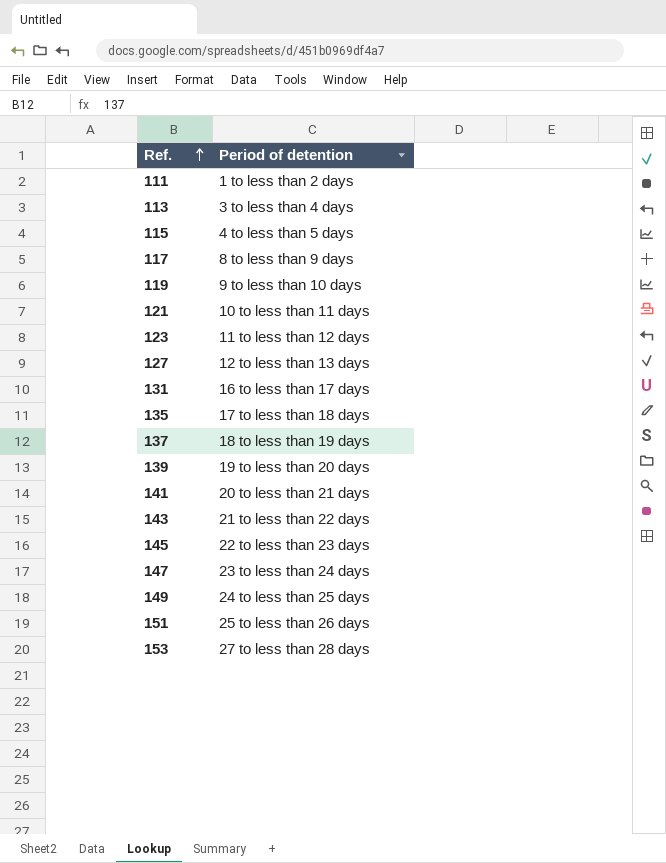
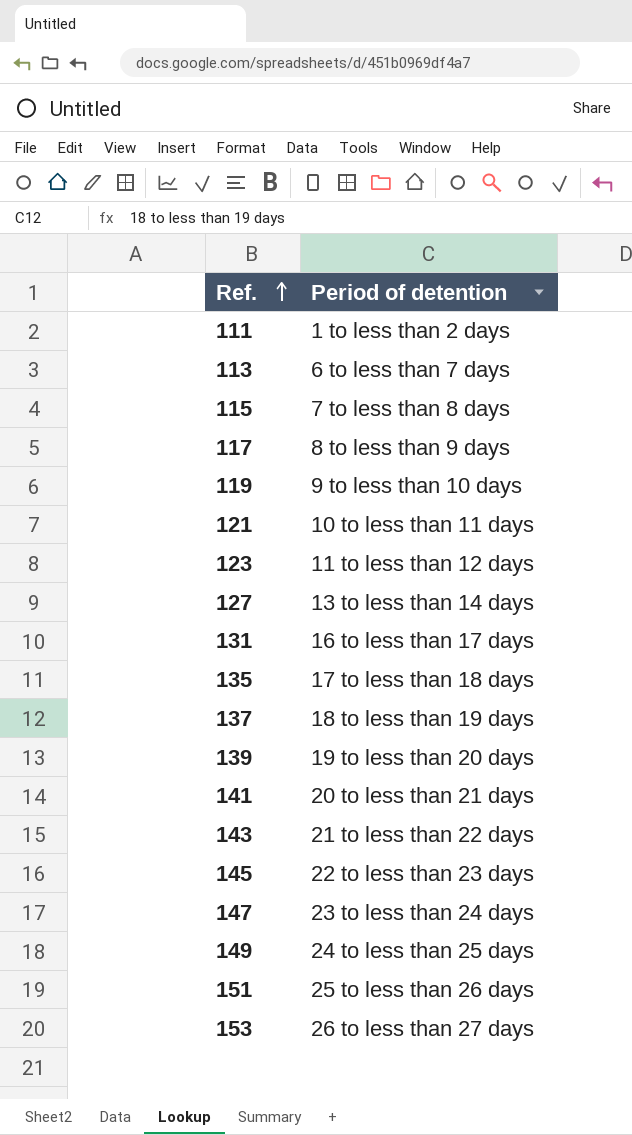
113 | Period of detention: 3 to less than 4 days -> 6 to less than 7 days
115 | Period of detention: 4 to less than 5 days -> 7 to less than 8 days
127 | Period of detention: 12 to less than 13 days -> 13 to less than 14 days
153 | Period of detention: 27 to less than 28 days -> 26 to less than 27 days

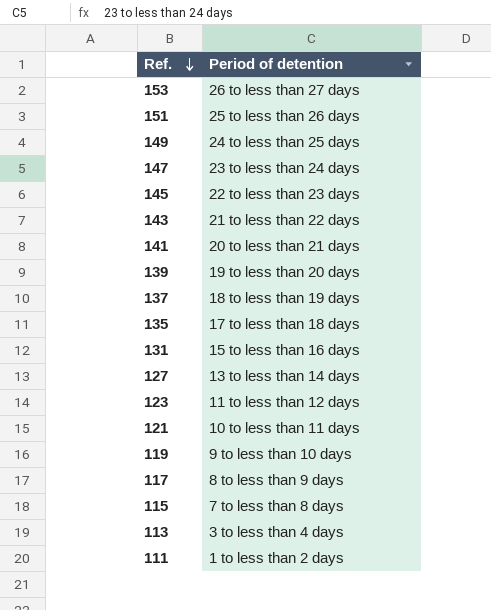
row order: Ref. ascending -> Ref. descending
131 | Period of detention: 16 to less than 17 days -> 15 to less than 16 days
113 | Period of detention: 6 to less than 7 days -> 3 to less than 4 days

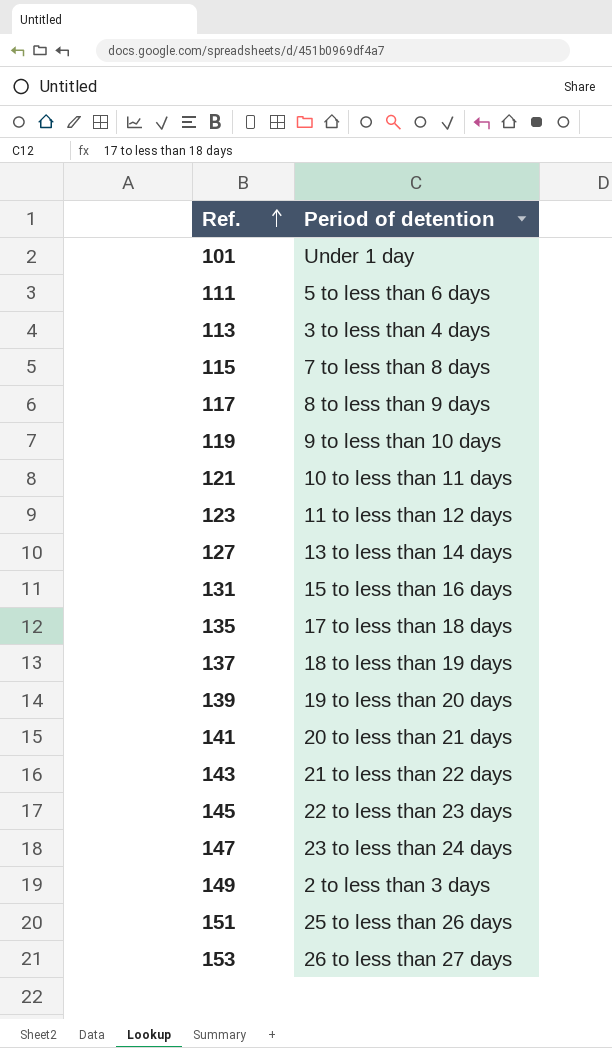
row order: Ref. descending -> Ref. ascending
row 101: none -> Under 1 day
111 | Period of detention: 1 to less than 2 days -> 5 to less than 6 days
149 | Period of detention: 24 to less than 25 days -> 2 to less than 3 days

